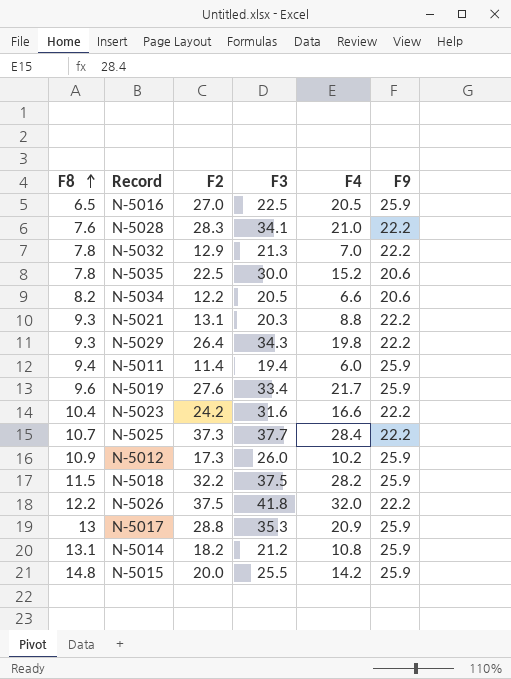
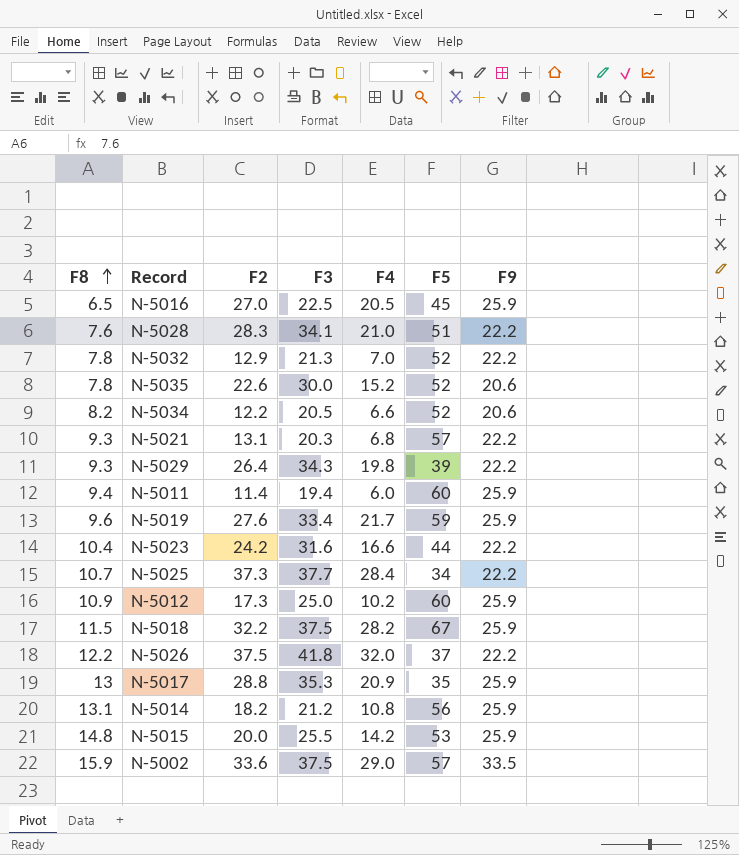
column F5 | position: none -> 6
N-5035 | F2: 22.5 -> 22.6
N-5021 | F4: 8.8 -> 6.8
N-5012 | F3: 26.0 -> 25.0
row N-5002: none -> 15.9 | 33.6 | 37.5 | 29.0 | 57 | 33.5

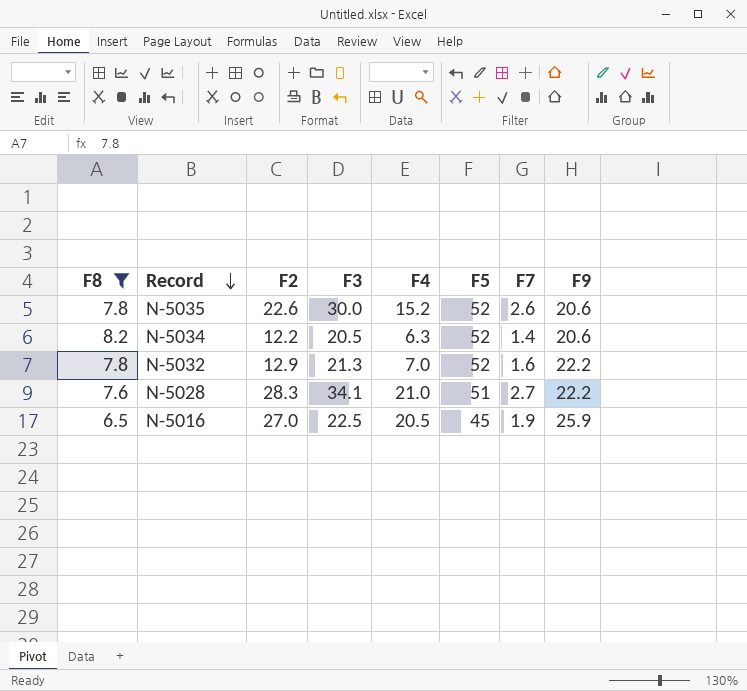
filter: none -> F8 <= 8.2
row order: F8 ascending -> Record descending
column F7 | position: none -> 7
N-5034 | F4: 6.6 -> 6.3

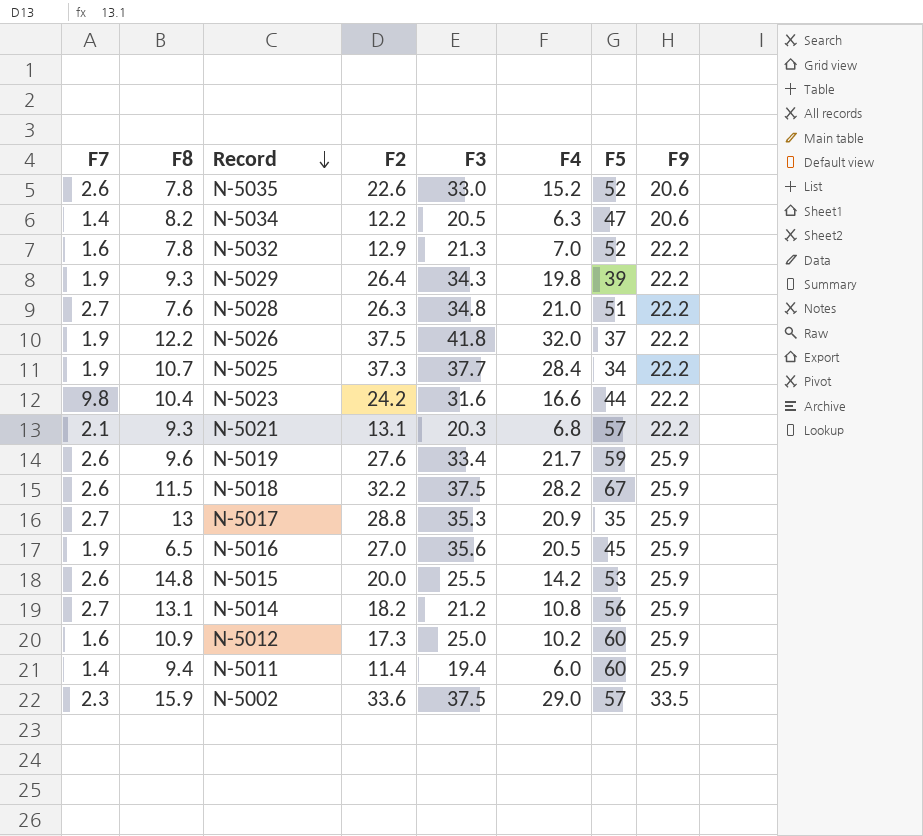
filter: F8 <= 8.2 -> none
column F7 | position: 7 -> 1
N-5035 | F3: 30.0 -> 33.0
N-5034 | F5: 52 -> 47
N-5028 | F2: 28.3 -> 26.3
N-5028 | F3: 34.1 -> 34.8
N-5016 | F3: 22.5 -> 35.6

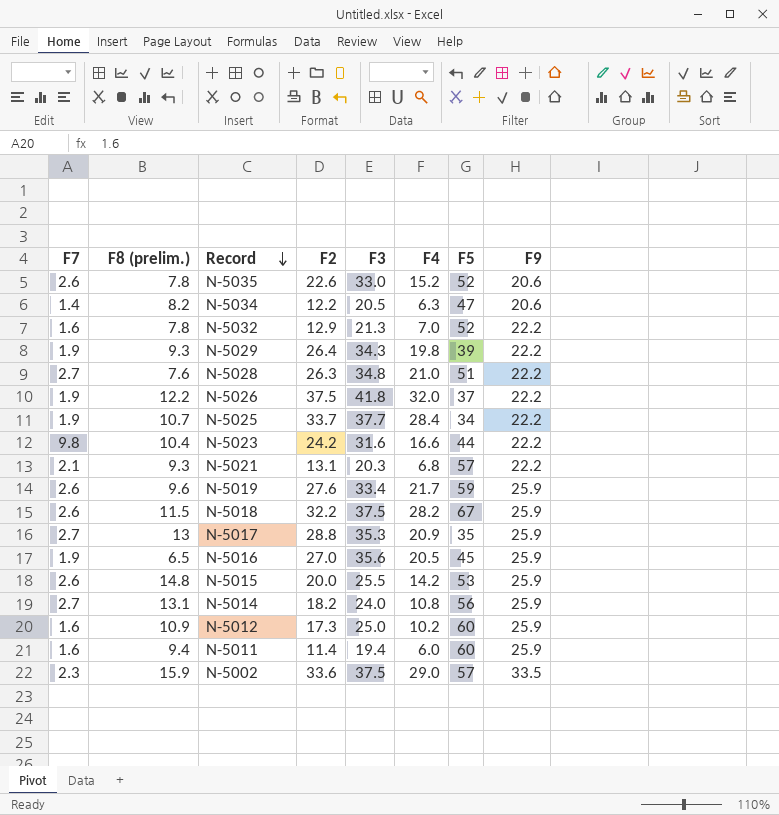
column name: F8 -> F8 (prelim.)
N-5025 | F2: 37.3 -> 33.7
N-5014 | F3: 21.2 -> 24.0
N-5011 | F7: 1.4 -> 1.6

